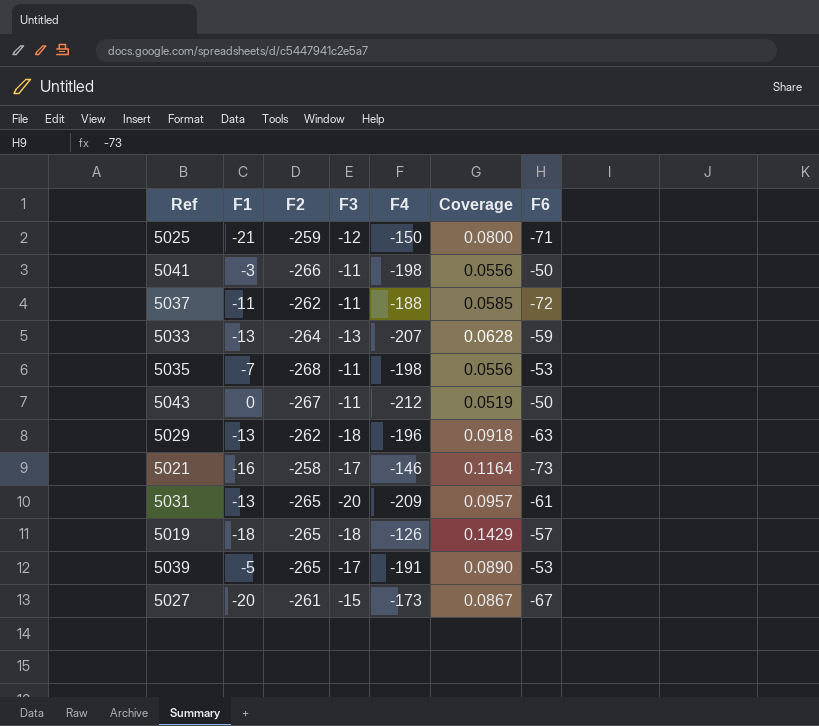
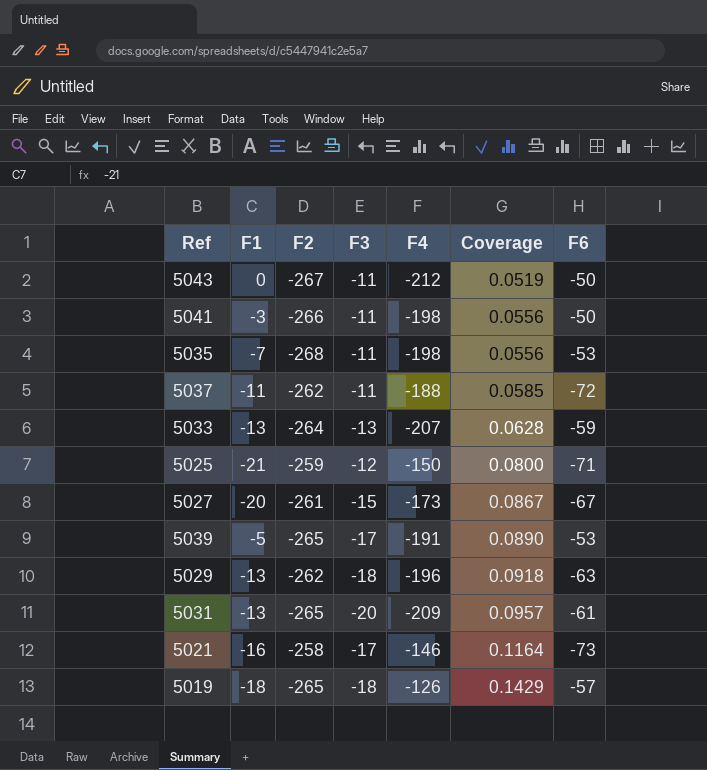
row order: none -> Coverage ascending

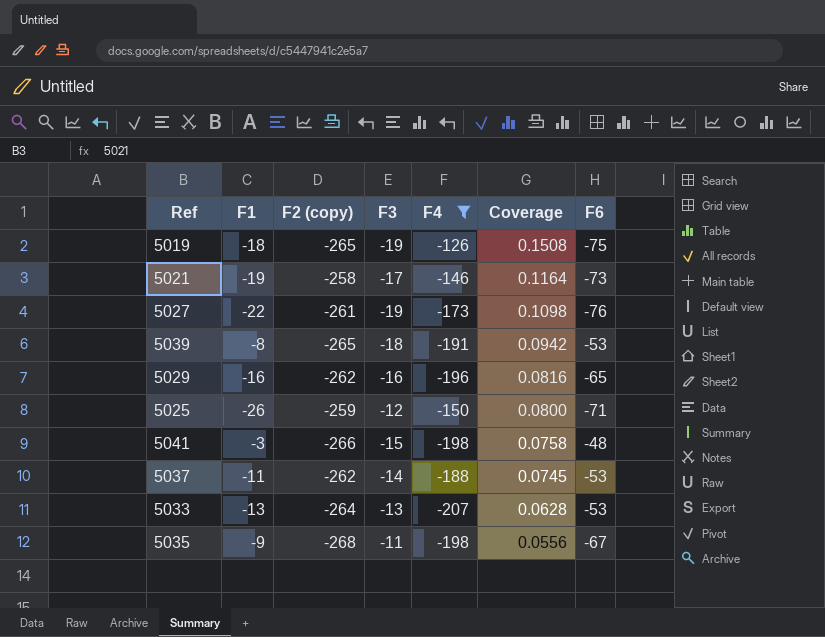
filter: none -> F4 >= -207
row order: Coverage ascending -> Coverage descending
column name: F2 -> F2 (copy)
5019 | F3: -18 -> -19
5019 | Coverage: 0.1429 -> 0.1508
5019 | F6: -57 -> -75
5021 | F1: -16 -> -19
5027 | F1: -20 -> -22
5027 | F3: -15 -> -19
5027 | Coverage: 0.0867 -> 0.1098
5027 | F6: -67 -> -76
5039 | F1: -5 -> -8
5039 | F3: -17 -> -18
5039 | Coverage: 0.0890 -> 0.0942
5029 | F1: -13 -> -16
5029 | F3: -18 -> -16
5029 | Coverage: 0.0918 -> 0.0816
5029 | F6: -63 -> -65
5025 | F1: -21 -> -26
5041 | F3: -11 -> -15
5041 | Coverage: 0.0556 -> 0.0758
5041 | F6: -50 -> -48
5037 | F3: -11 -> -14
5037 | Coverage: 0.0585 -> 0.0745
5037 | F6: -72 -> -53
5033 | F6: -59 -> -53
5035 | F1: -7 -> -9
5035 | F6: -53 -> -67

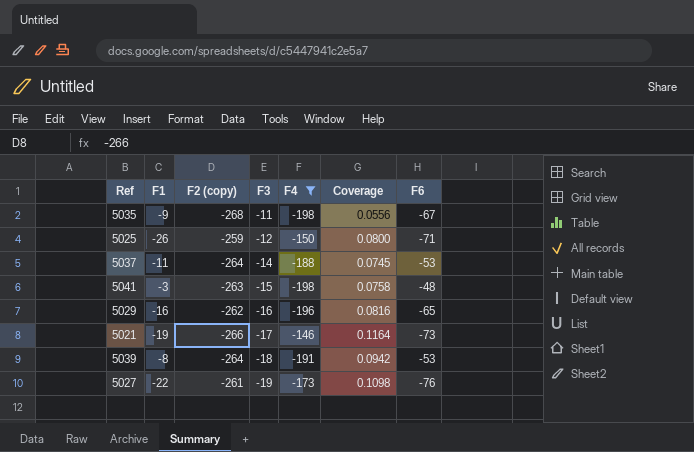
row order: Coverage descending -> F3 descending
row 5019: -18 | -265 | -19 | -126 | 0.1508 | -75 -> none
row 5033: -13 | -264 | -13 | -207 | 0.0628 | -53 -> none
5037 | F2 (copy): -262 -> -264
5041 | F2 (copy): -266 -> -263
5021 | F2 (copy): -258 -> -266
5039 | F2 (copy): -265 -> -264

